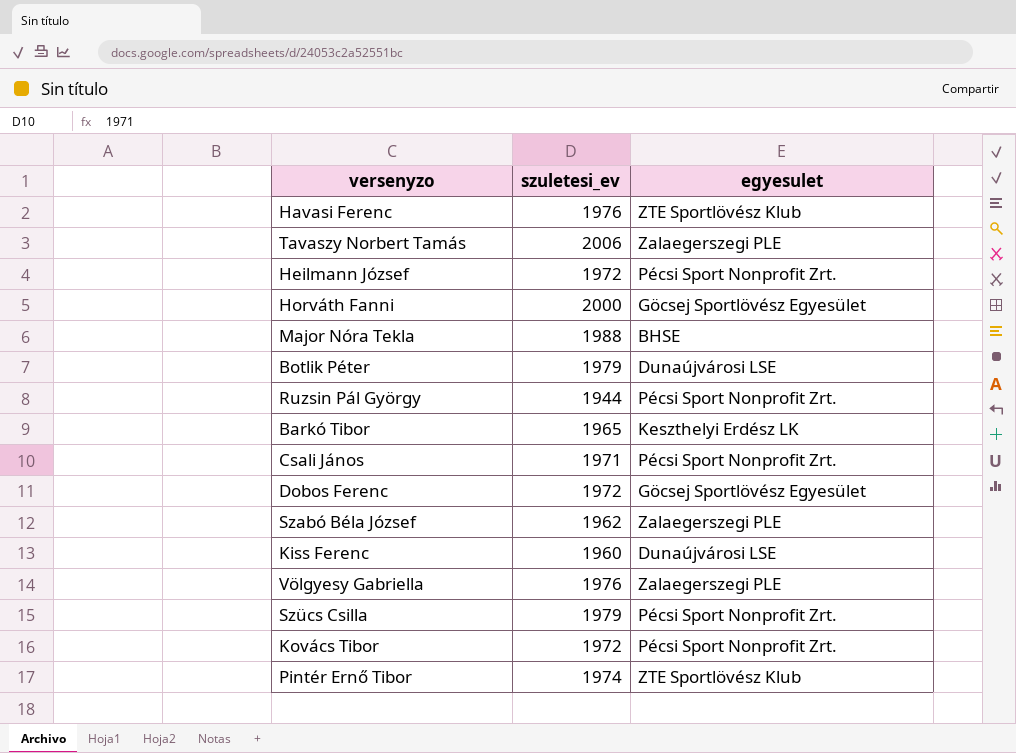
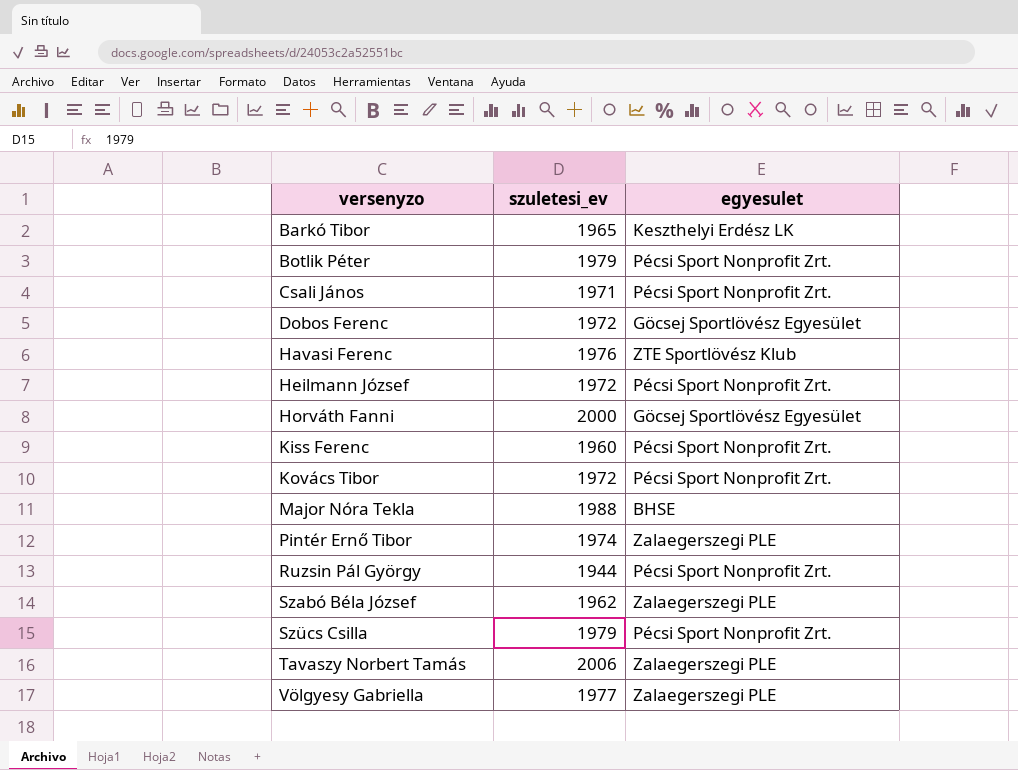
row order: none -> versenyzo ascending
Botlik Péter | egyesulet: Dunaújvárosi LSE -> Pécsi Sport Nonprofit Zrt.
Kiss Ferenc | egyesulet: Dunaújvárosi LSE -> Pécsi Sport Nonprofit Zrt.
Pintér Ernő Tibor | egyesulet: ZTE Sportlövész Klub -> Zalaegerszegi PLE
Völgyesy Gabriella | szuletesi_ev: 1976 -> 1977

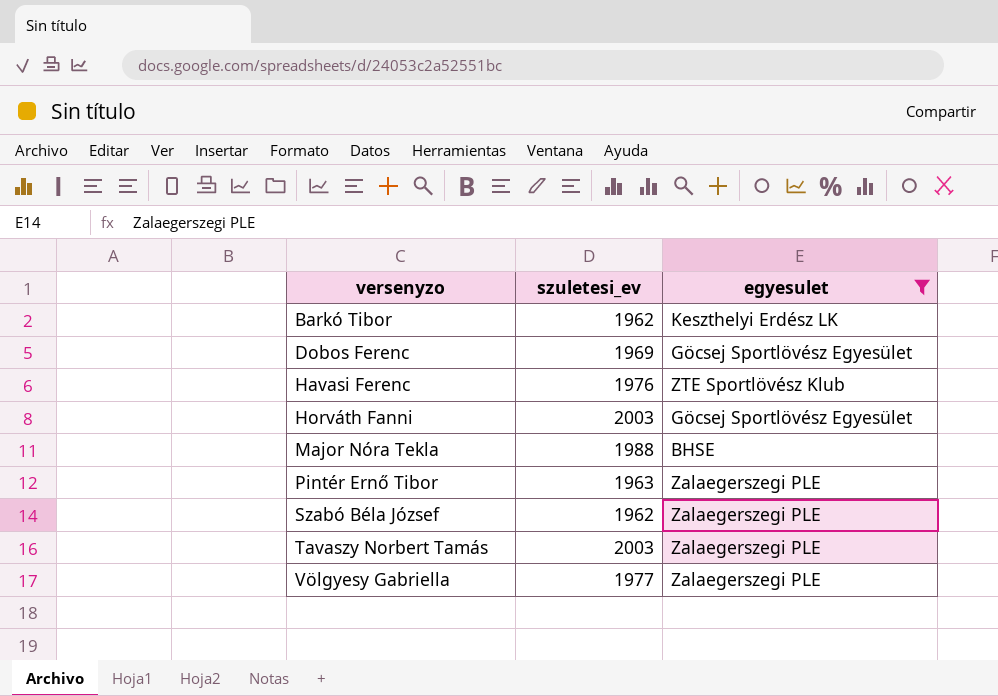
filter: none -> egyesulet != Pécsi Sport Nonprofit Zrt.
Barkó Tibor | szuletesi_ev: 1965 -> 1962
Dobos Ferenc | szuletesi_ev: 1972 -> 1969
Horváth Fanni | szuletesi_ev: 2000 -> 2003
Pintér Ernő Tibor | szuletesi_ev: 1974 -> 1963
Tavaszy Norbert Tamás | szuletesi_ev: 2006 -> 2003

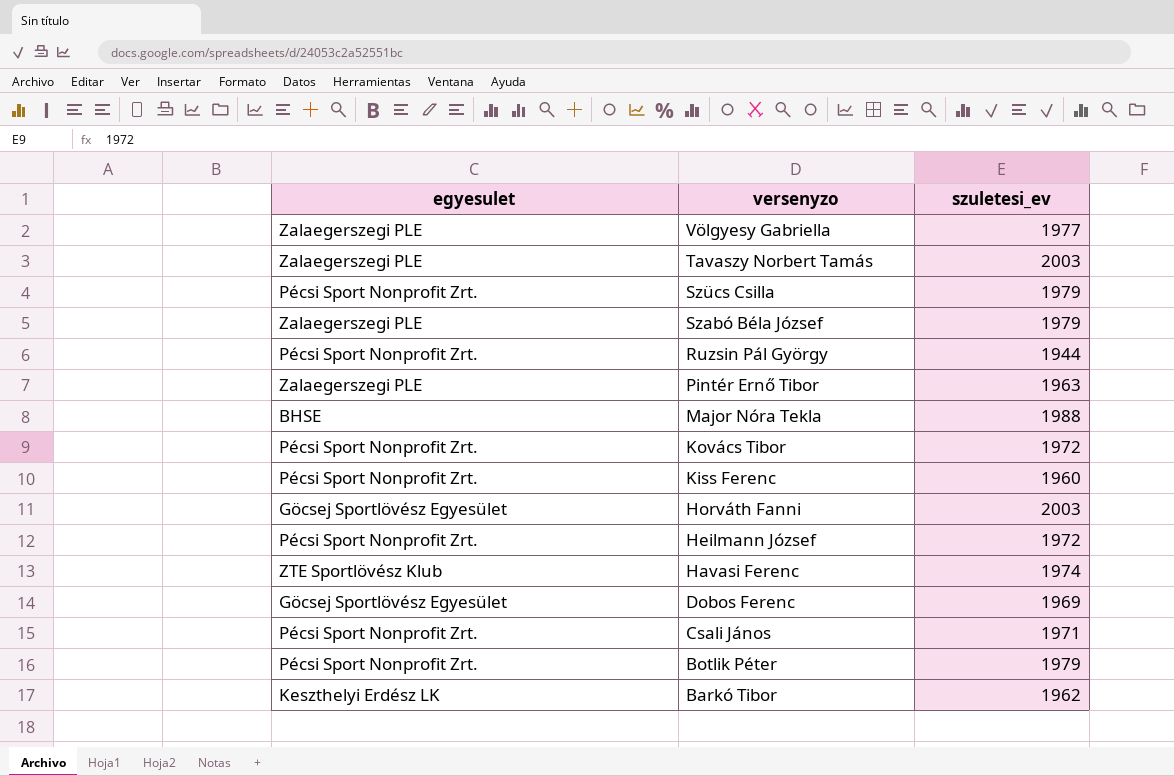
filter: egyesulet != Pécsi Sport Nonprofit Zrt. -> none
row order: versenyzo ascending -> versenyzo descending
column egyesulet | position: 3 -> 1
Szabó Béla József | szuletesi_ev: 1962 -> 1979
Havasi Ferenc | szuletesi_ev: 1976 -> 1974

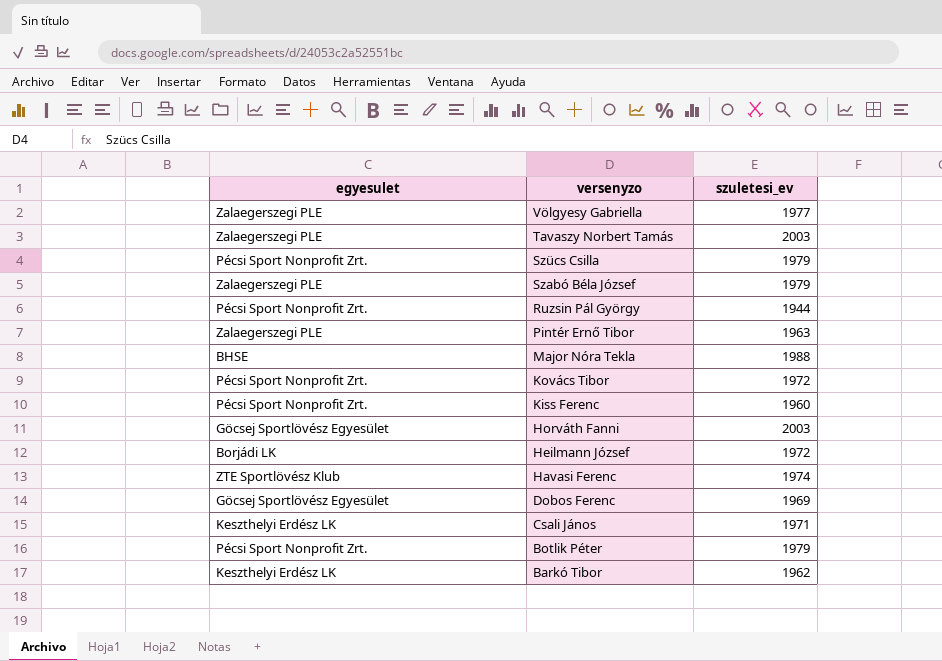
Heilmann József | egyesulet: Pécsi Sport Nonprofit Zrt. -> Borjádi LK
Csali János | egyesulet: Pécsi Sport Nonprofit Zrt. -> Keszthelyi Erdész LK

